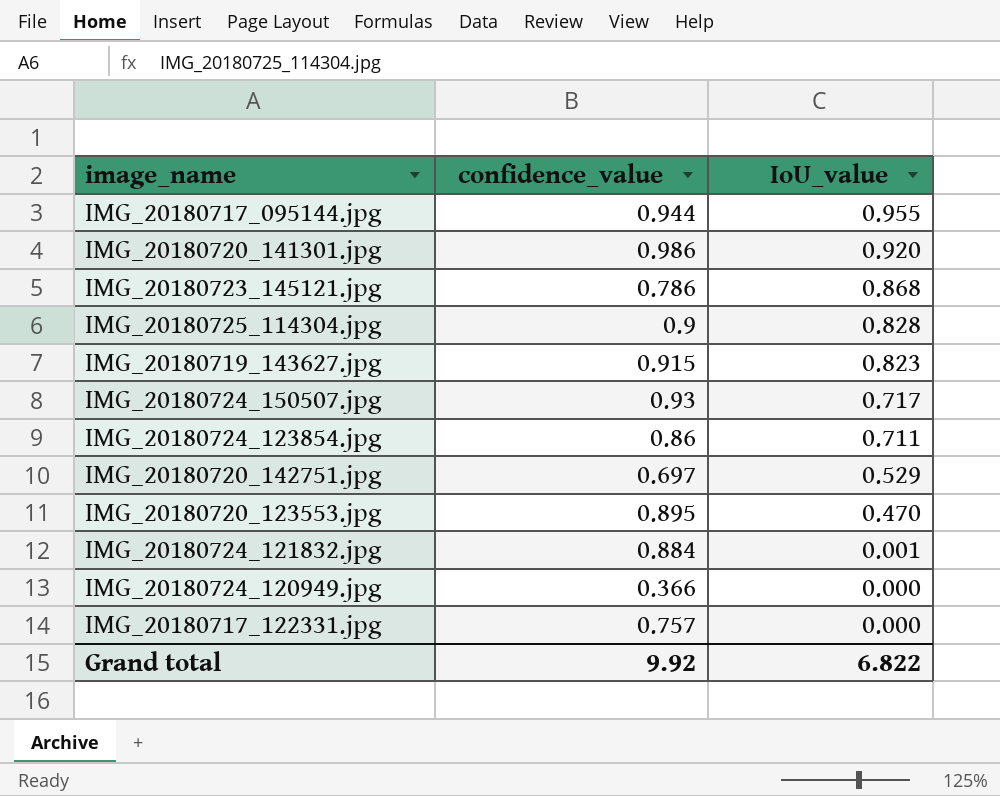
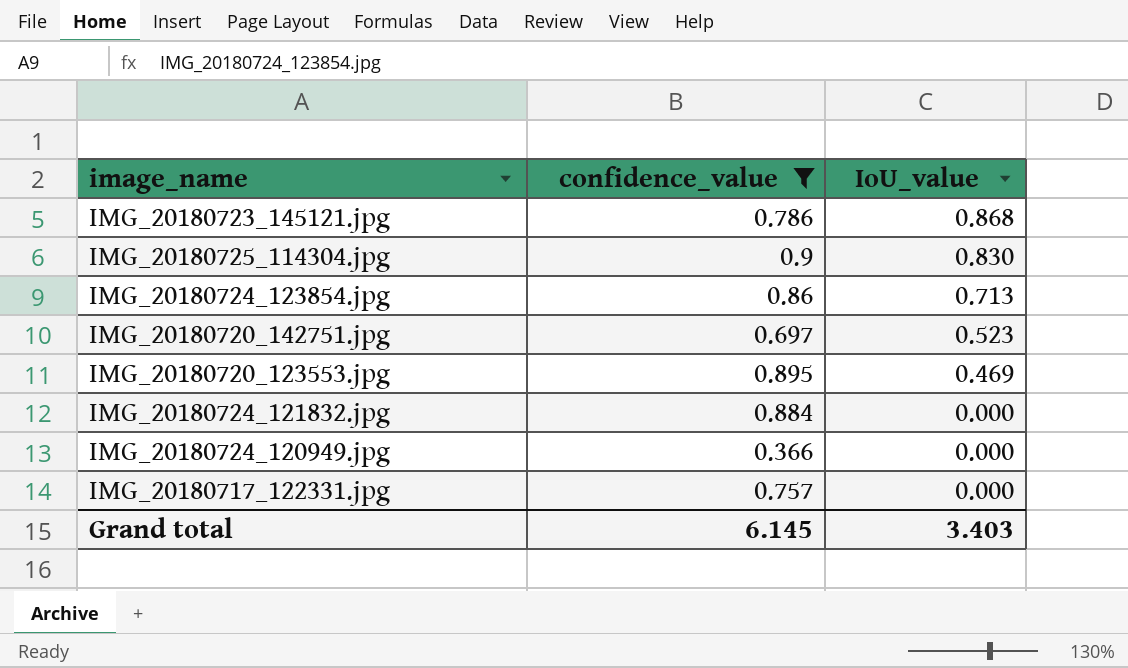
filter: none -> confidence_value <= 0.9
IMG_20180725_114304.jpg | IoU_value: 0.828 -> 0.830
IMG_20180724_123854.jpg | IoU_value: 0.711 -> 0.713
IMG_20180720_142751.jpg | IoU_value: 0.529 -> 0.523
IMG_20180720_123553.jpg | IoU_value: 0.470 -> 0.469
IMG_20180724_121832.jpg | IoU_value: 0.001 -> 0.000
Grand total | confidence_value: 9.92 -> 6.145
Grand total | IoU_value: 6.822 -> 3.403

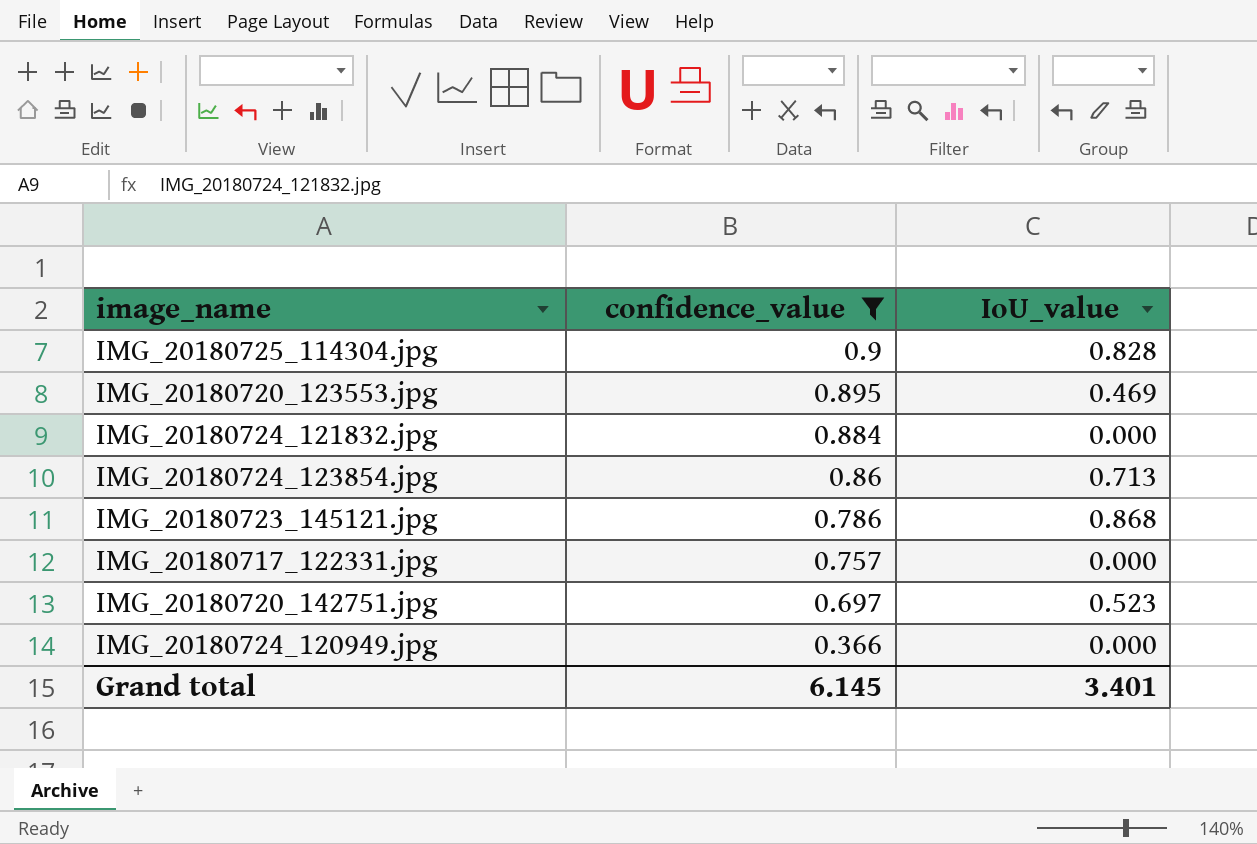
row order: IoU_value descending -> confidence_value descending
IMG_20180725_114304.jpg | IoU_value: 0.830 -> 0.828
Grand total | IoU_value: 3.403 -> 3.401

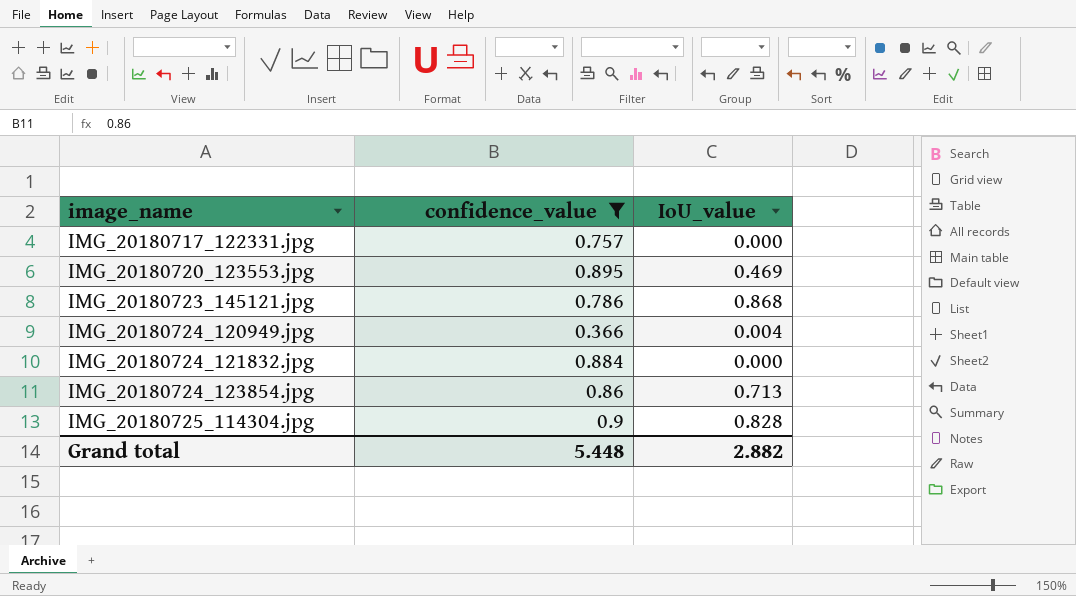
row order: confidence_value descending -> image_name ascending
row IMG_20180720_142751.jpg: 0.697 | 0.523 -> none
IMG_20180724_120949.jpg | IoU_value: 0.000 -> 0.004
Grand total | confidence_value: 6.145 -> 5.448
Grand total | IoU_value: 3.401 -> 2.882

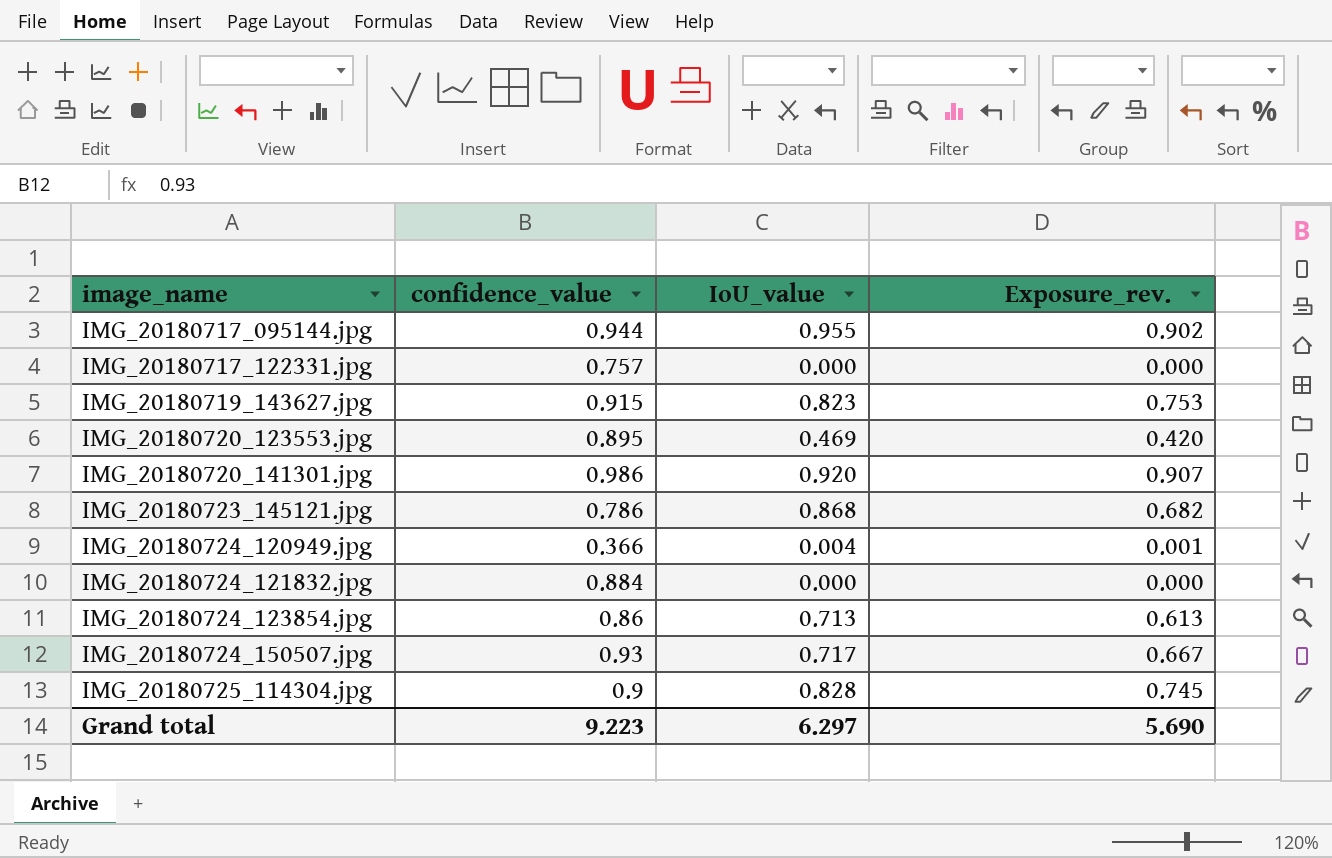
filter: confidence_value <= 0.9 -> none
column Exposure_rev. | formula: none -> [confidence_value] * [IoU_value]
Grand total | confidence_value: 5.448 -> 9.223
Grand total | IoU_value: 2.882 -> 6.297

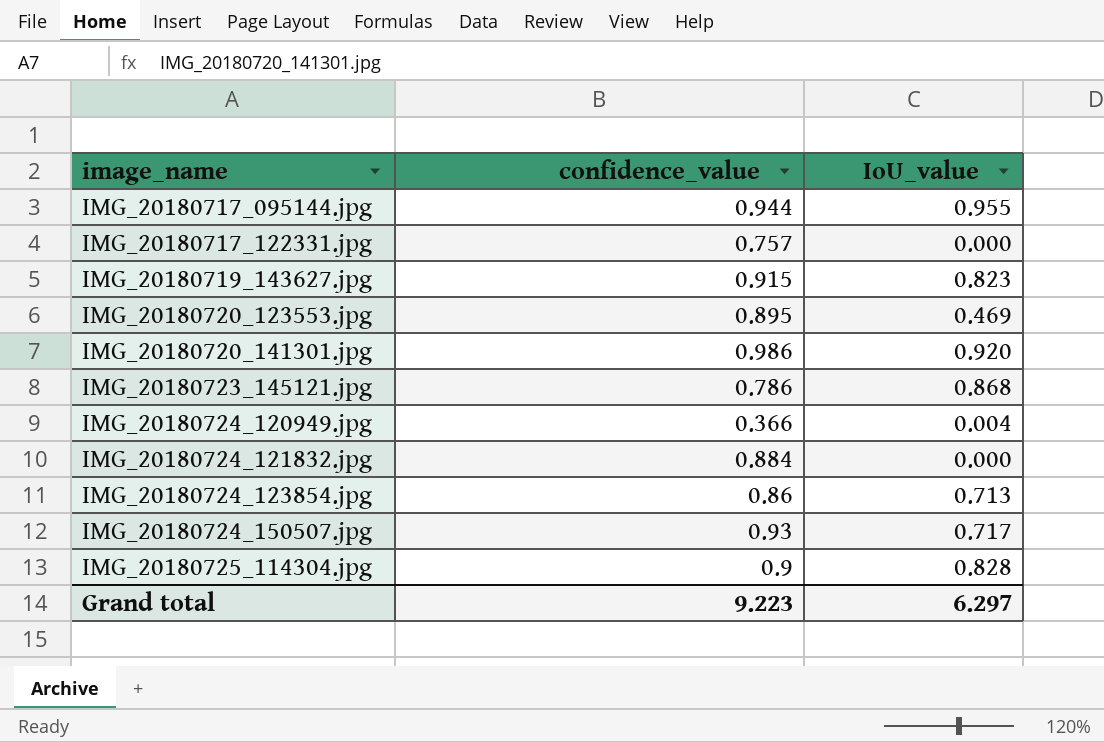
column Exposure_rev. | formula: [confidence_value] * [IoU_value] -> none

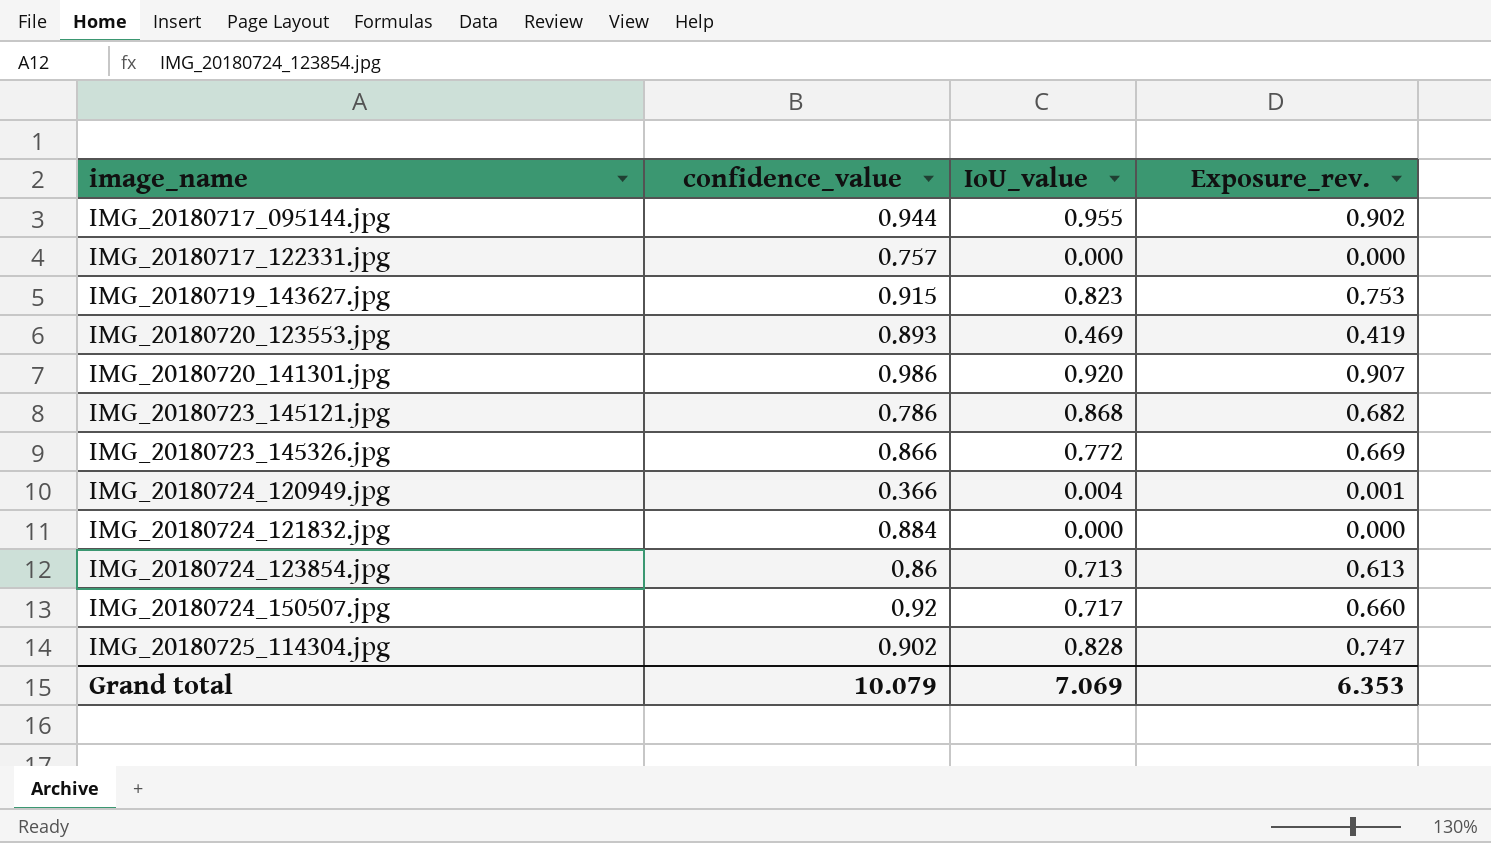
column Exposure_rev. | formula: none -> [confidence_value] * [IoU_value]
IMG_20180720_123553.jpg | confidence_value: 0.895 -> 0.893
row IMG_20180723_145326.jpg: none -> 0.866 | 0.772 | 0.669
IMG_20180724_150507.jpg | confidence_value: 0.93 -> 0.92
IMG_20180725_114304.jpg | confidence_value: 0.9 -> 0.902
Grand total | confidence_value: 9.223 -> 10.079
Grand total | IoU_value: 6.297 -> 7.069

